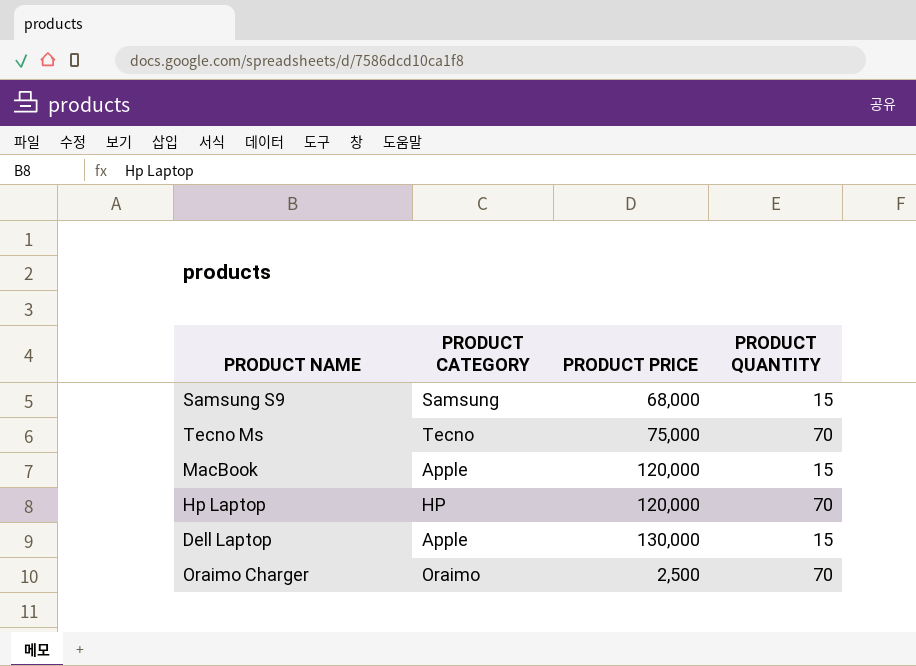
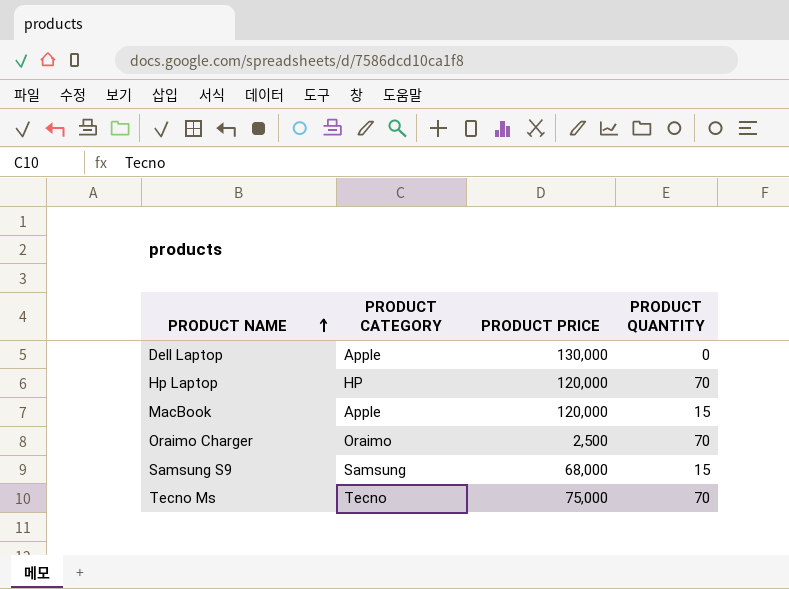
row order: none -> PRODUCT NAME ascending
Dell Laptop | PRODUCT QUANTITY: 15 -> 0

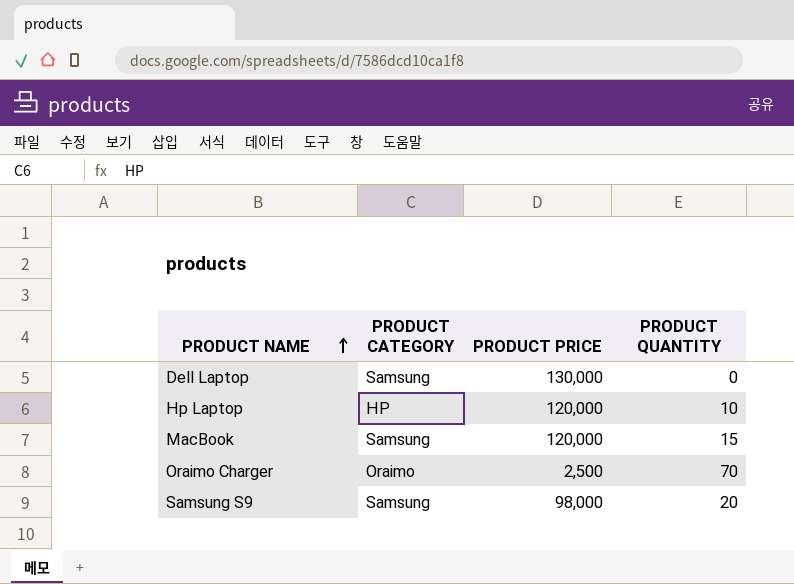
row Tecno Ms: Tecno | 75,000 | 70 -> none
Dell Laptop | PRODUCT CATEGORY: Apple -> Samsung
Hp Laptop | PRODUCT QUANTITY: 70 -> 10
MacBook | PRODUCT CATEGORY: Apple -> Samsung
Samsung S9 | PRODUCT PRICE: 68,000 -> 98,000
Samsung S9 | PRODUCT QUANTITY: 15 -> 20

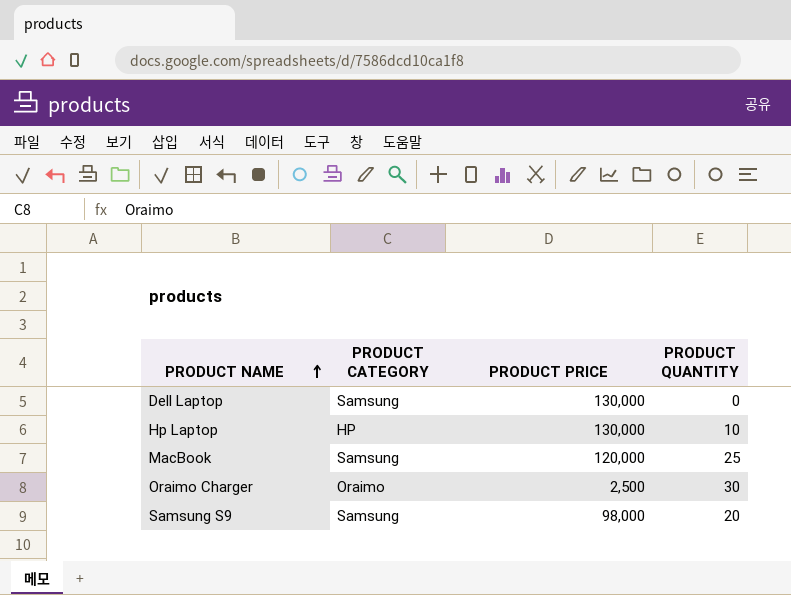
Hp Laptop | PRODUCT PRICE: 120,000 -> 130,000
MacBook | PRODUCT QUANTITY: 15 -> 25
Oraimo Charger | PRODUCT QUANTITY: 70 -> 30

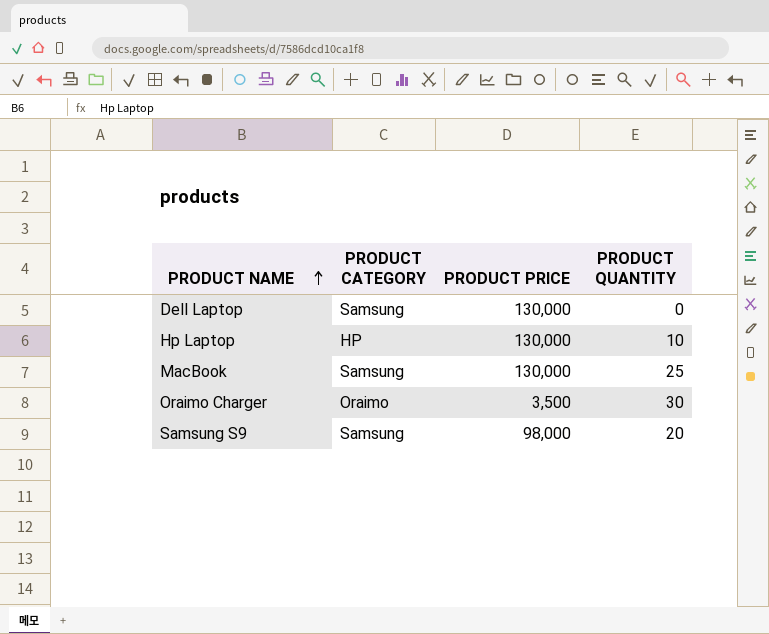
MacBook | PRODUCT PRICE: 120,000 -> 130,000
Oraimo Charger | PRODUCT PRICE: 2,500 -> 3,500

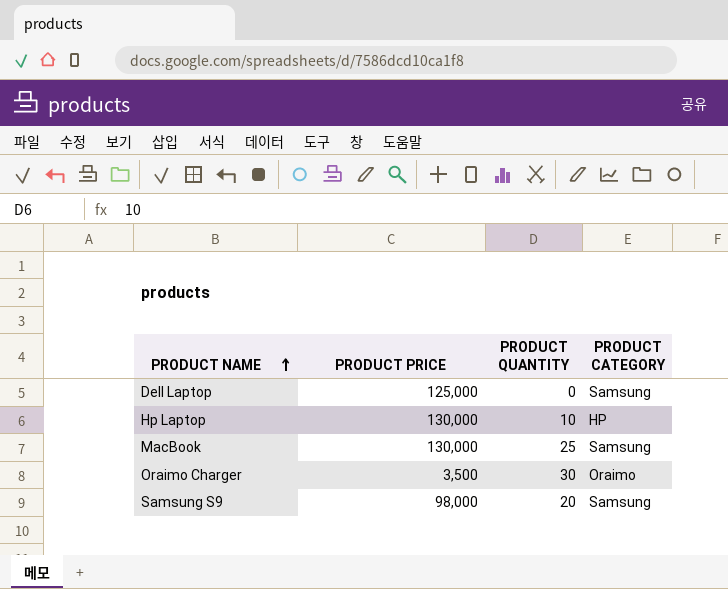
column PRODUCT CATEGORY | position: 2 -> 4
Dell Laptop | PRODUCT PRICE: 130,000 -> 125,000

